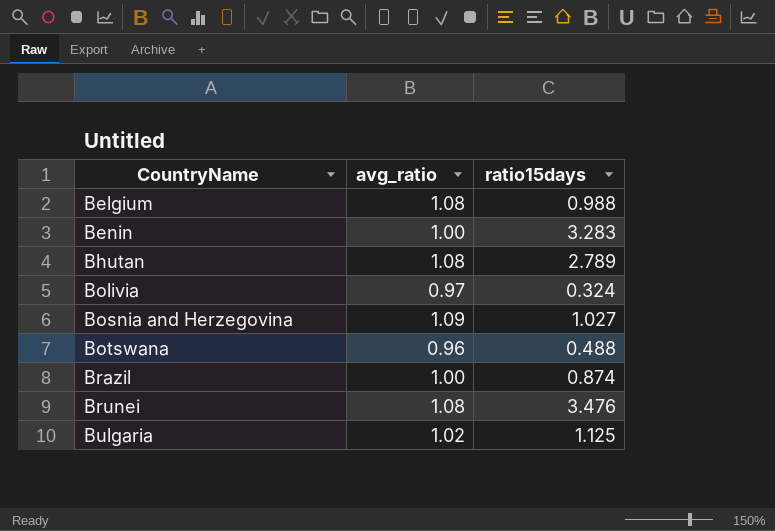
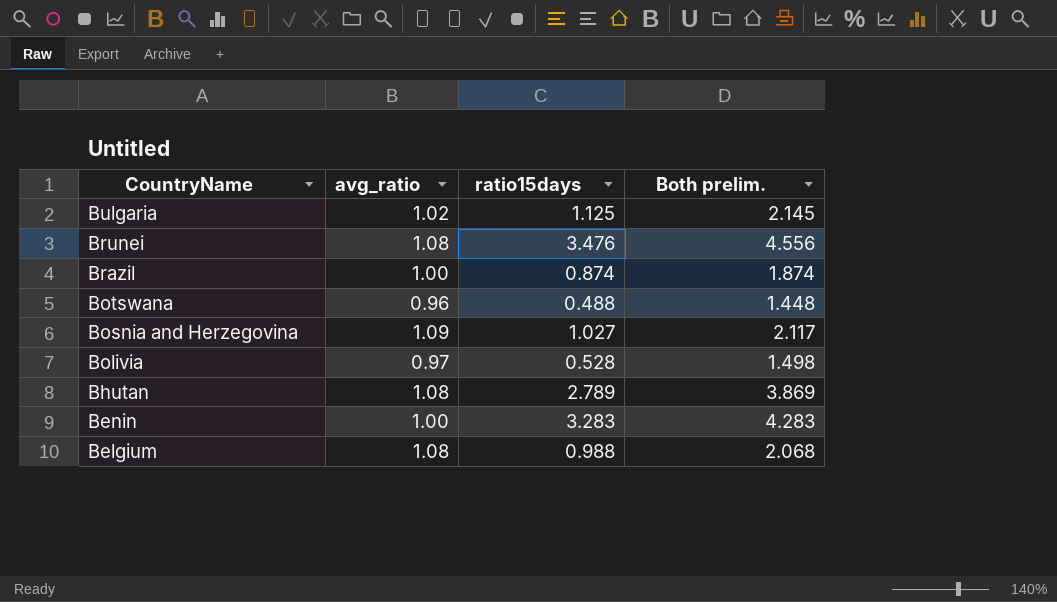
row order: CountryName ascending -> CountryName descending
column Both prelim. | formula: none -> [avg_ratio] + [ratio15days]
Bolivia | ratio15days: 0.324 -> 0.528

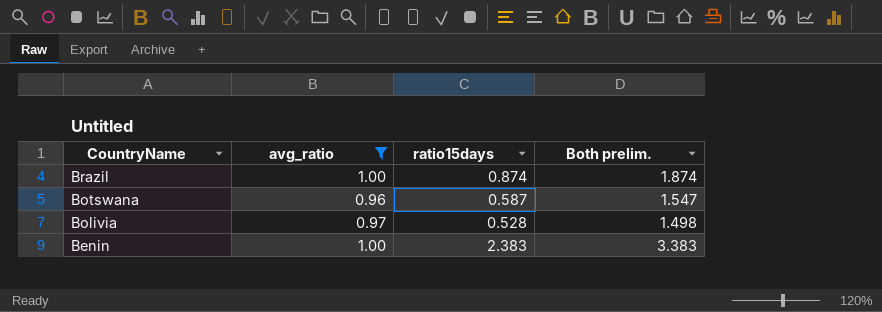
filter: none -> avg_ratio <= 1.00
Botswana | ratio15days: 0.488 -> 0.587
Botswana | Both prelim.: 1.448 -> 1.547
Benin | ratio15days: 3.283 -> 2.383
Benin | Both prelim.: 4.283 -> 3.383

